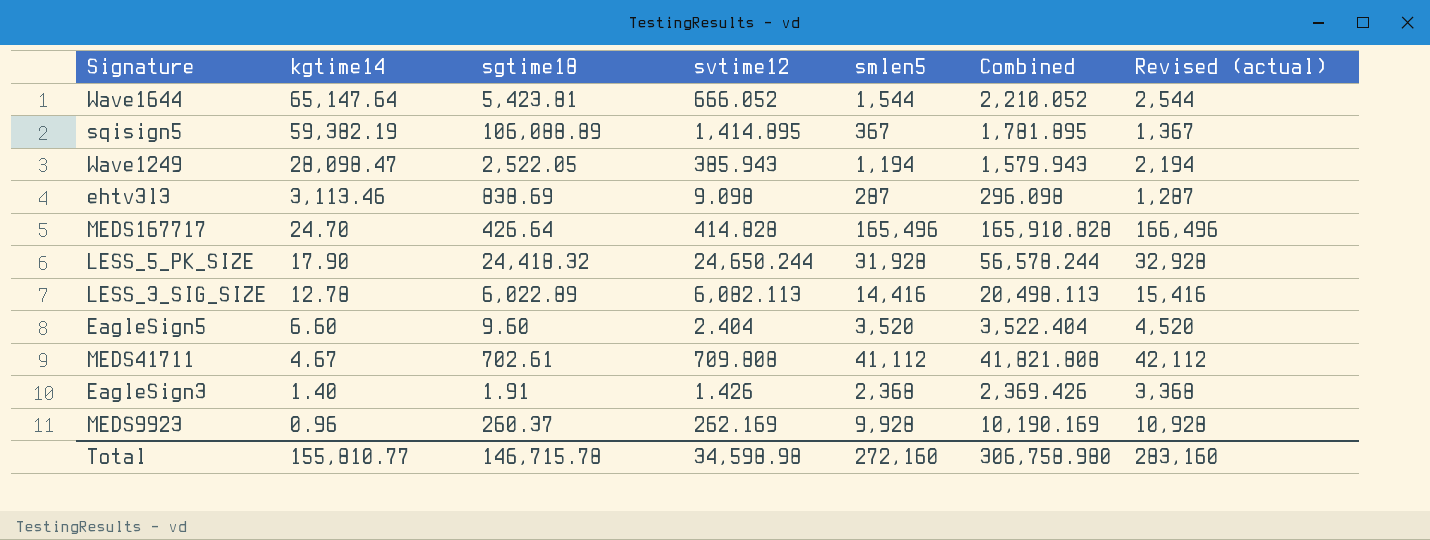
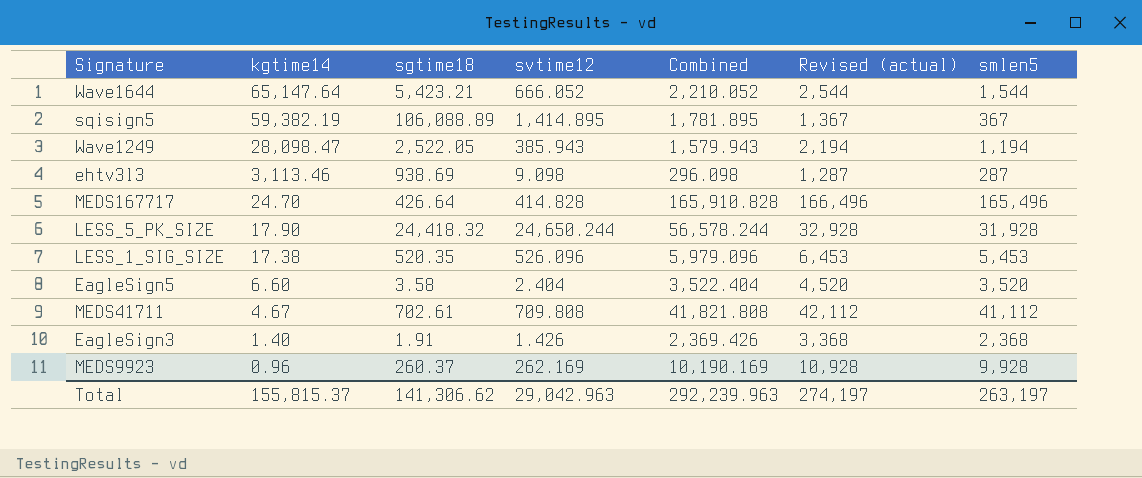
column smlen5 | position: 5 -> 7
row LESS_3_SIG_SIZE: 12.78 | 6,022.89 | 6,082.113 | 14,416 | 20,498.113 | 15,416 -> none
Wave1644 | sgtime18: 5,423.81 -> 5,423.21
ehtv3l3 | sgtime18: 838.69 -> 938.69
row LESS_1_SIG_SIZE: none -> 17.38 | 520.35 | 526.096 | 5,979.096 | 6,453 | 5,453
EagleSign5 | sgtime18: 9.60 -> 3.58
Total | kgtime14: 155,810.77 -> 155,815.37
Total | sgtime18: 146,715.78 -> 141,306.62
Total | svtime12: 34,598.98 -> 29,042.963
Total | Combined: 306,758.980 -> 292,239.963
Total | Revised (actual): 283,160 -> 274,197
Total | smlen5: 272,160 -> 263,197

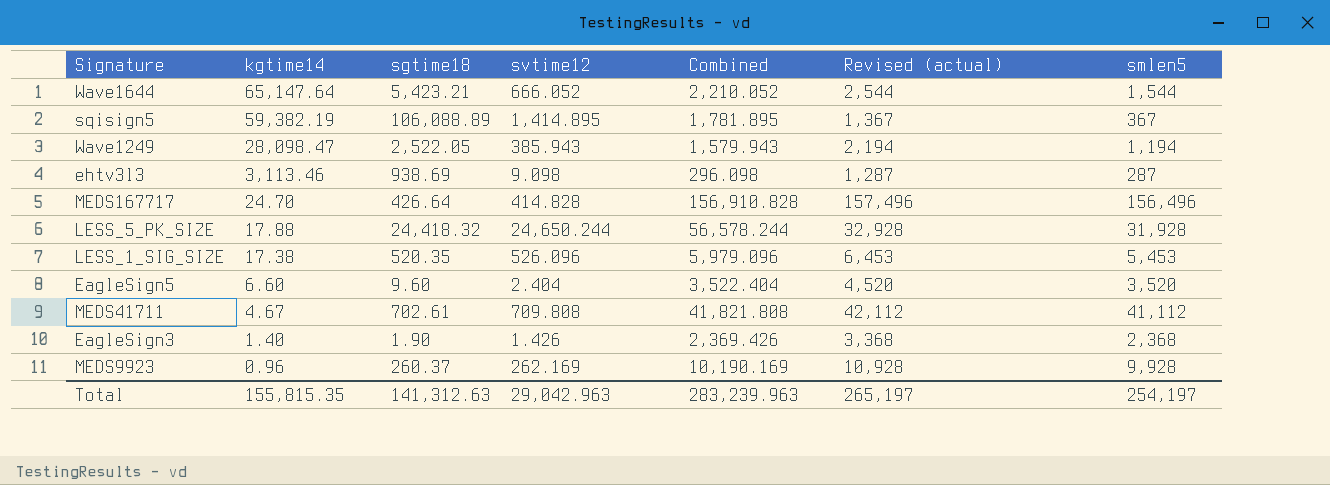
MEDS167717 | Combined: 165,910.828 -> 156,910.828
MEDS167717 | Revised (actual): 166,496 -> 157,496
MEDS167717 | smlen5: 165,496 -> 156,496
LESS_5_PK_SIZE | kgtime14: 17.90 -> 17.88
EagleSign5 | sgtime18: 3.58 -> 9.60
EagleSign3 | sgtime18: 1.91 -> 1.90
Total | kgtime14: 155,815.37 -> 155,815.35
Total | sgtime18: 141,306.62 -> 141,312.63
Total | Combined: 292,239.963 -> 283,239.963
Total | Revised (actual): 274,197 -> 265,197
Total | smlen5: 263,197 -> 254,197

